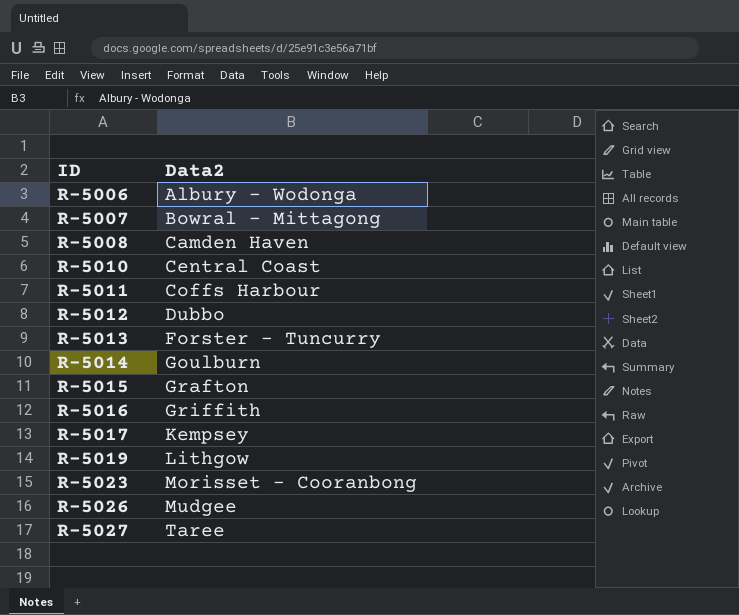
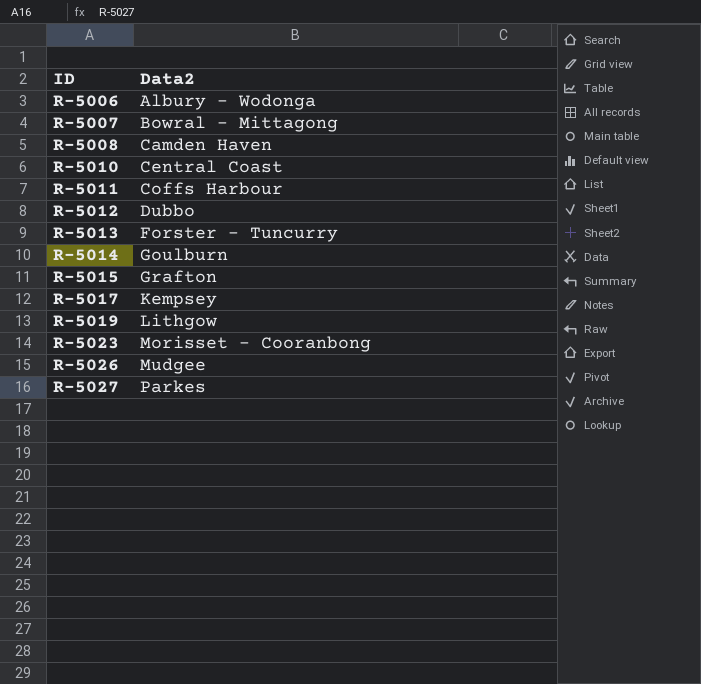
row R-5016: Griffith -> none
R-5027 | Data2: Taree -> Parkes

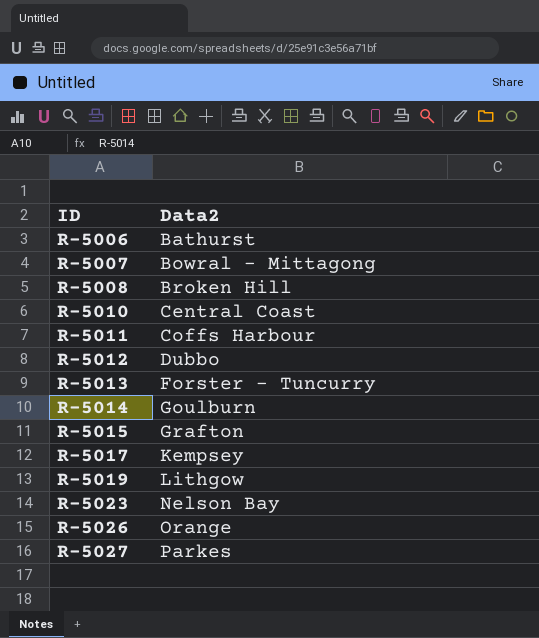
R-5006 | Data2: Albury - Wodonga -> Bathurst
R-5008 | Data2: Camden Haven -> Broken Hill
R-5023 | Data2: Morisset - Cooranbong -> Nelson Bay
R-5026 | Data2: Mudgee -> Orange

